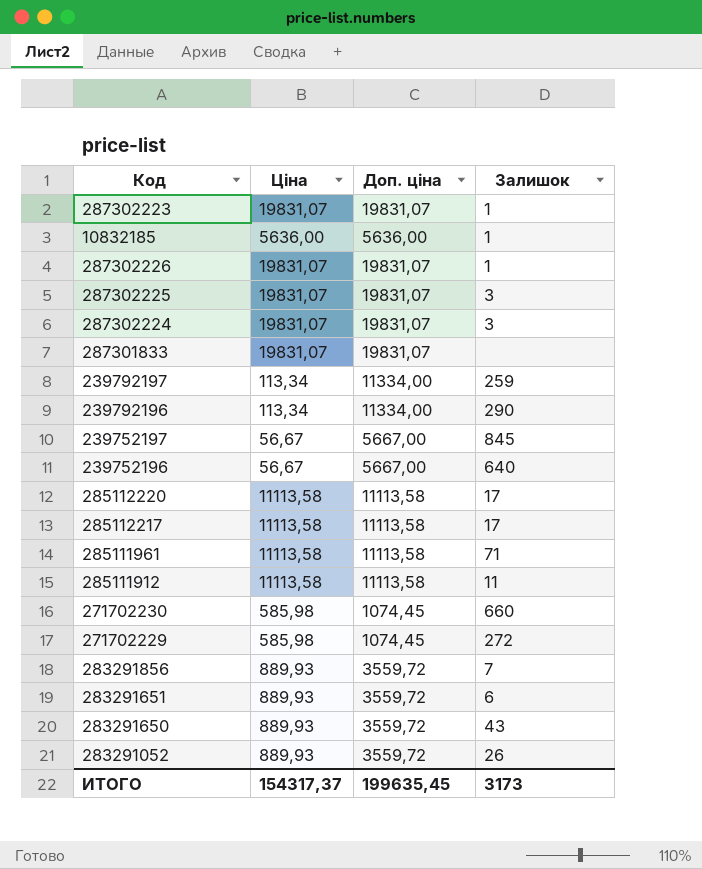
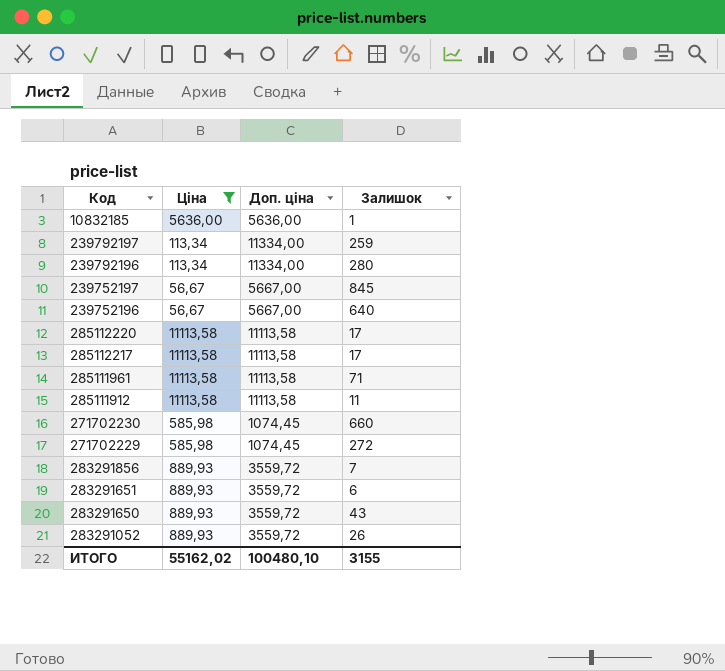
filter: none -> Ціна != 19831,07
239792196 | Залишок: 290 -> 280
ИТОГО | Ціна: 154317,37 -> 55162,02
ИТОГО | Доп. ціна: 199635,45 -> 100480,10
ИТОГО | Залишок: 3173 -> 3155

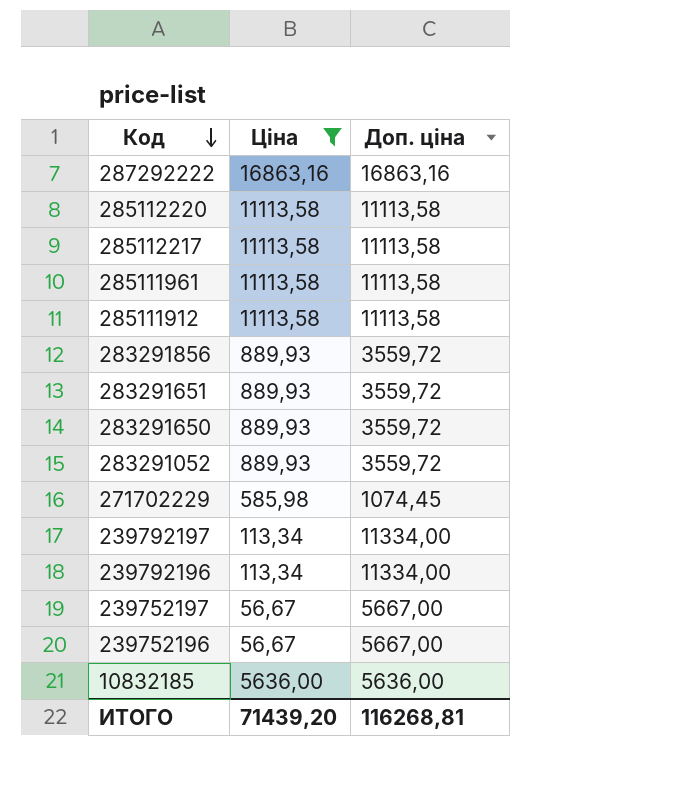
row order: none -> Код descending
column Залишок | position: 4 -> none
row 271702230: 585,98 | 1074,45 | 660 -> none
row 287292222: none -> 16863,16 | 16863,16
ИТОГО | Ціна: 55162,02 -> 71439,20
ИТОГО | Доп. ціна: 100480,10 -> 116268,81

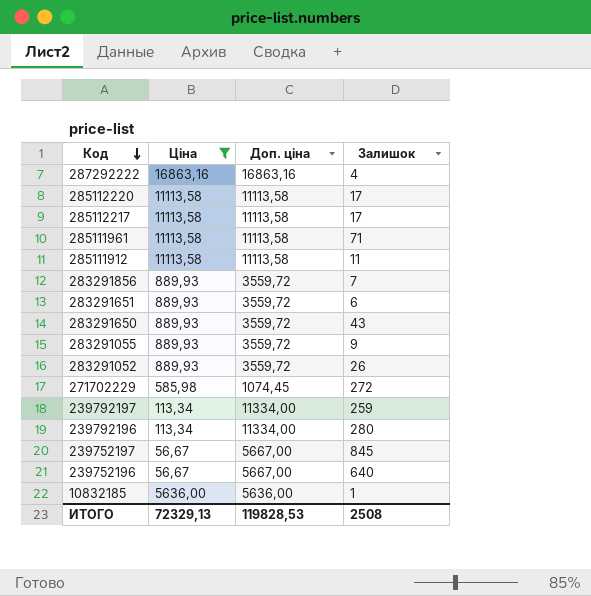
column Залишок | position: none -> 4
row 283291055: none -> 889,93 | 3559,72 | 9
ИТОГО | Ціна: 71439,20 -> 72329,13
ИТОГО | Доп. ціна: 116268,81 -> 119828,53

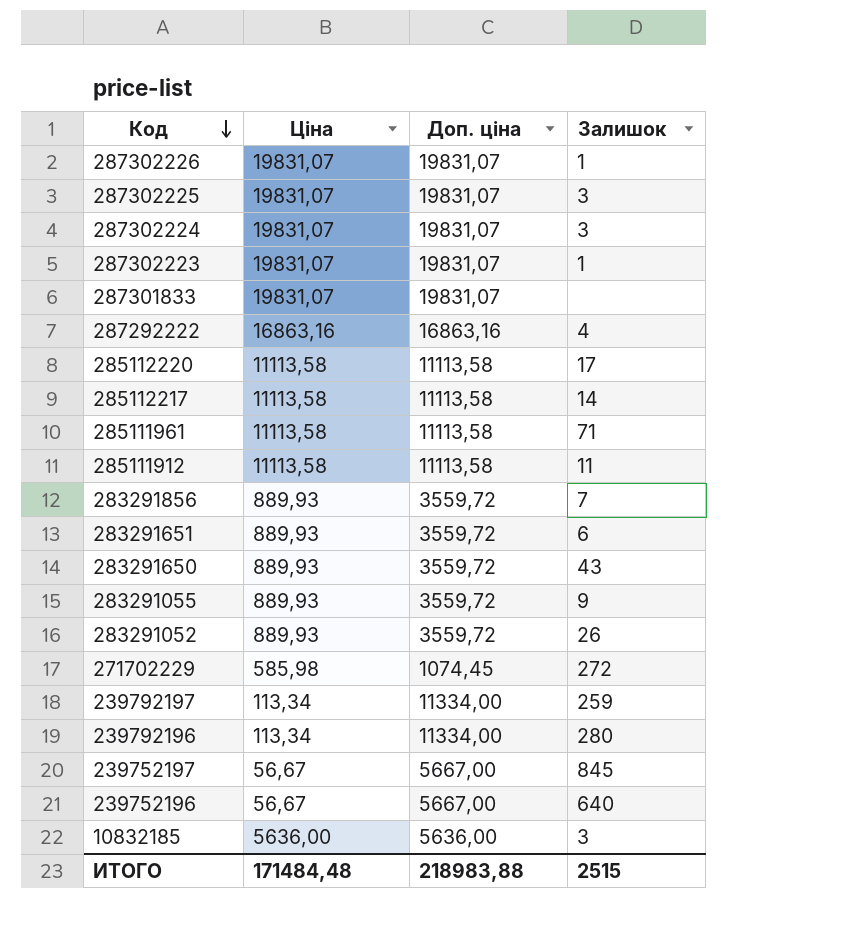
filter: Ціна != 19831,07 -> none
285112217 | Залишок: 17 -> 14
10832185 | Залишок: 1 -> 3
ИТОГО | Ціна: 72329,13 -> 171484,48
ИТОГО | Доп. ціна: 119828,53 -> 218983,88
ИТОГО | Залишок: 2508 -> 2515

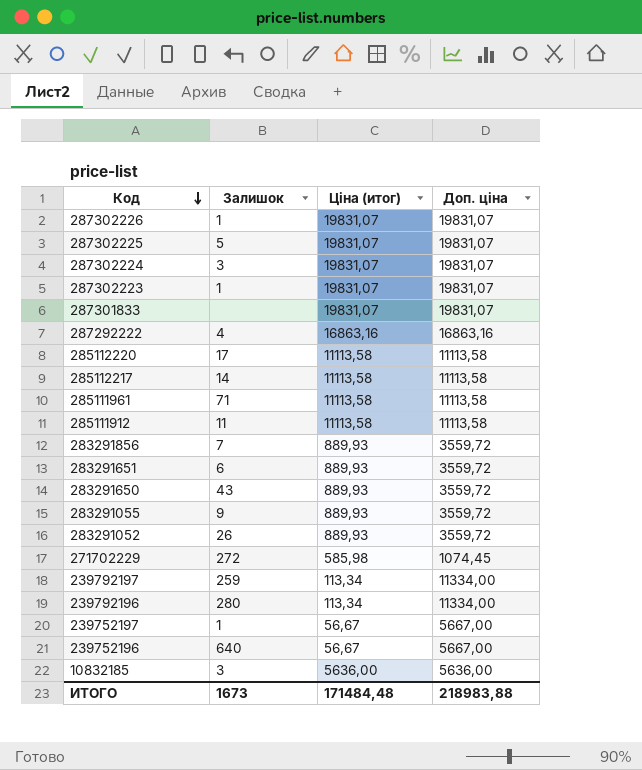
column Залишок | position: 4 -> 2
column name: Ціна -> Ціна (итог)
287302225 | Залишок: 3 -> 5
239752197 | Залишок: 845 -> 1
ИТОГО | Залишок: 2515 -> 1673

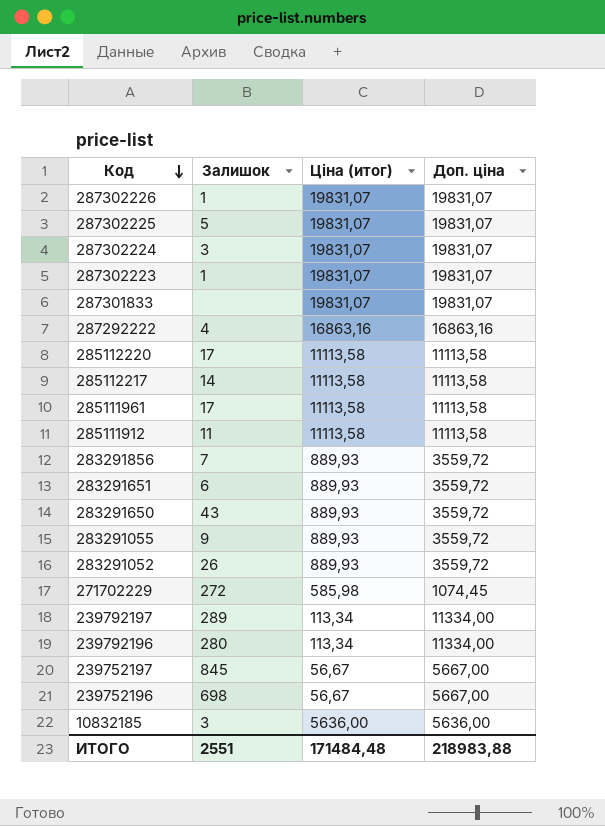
285111961 | Залишок: 71 -> 17
239792197 | Залишок: 259 -> 289
239752197 | Залишок: 1 -> 845
239752196 | Залишок: 640 -> 698
ИТОГО | Залишок: 1673 -> 2551

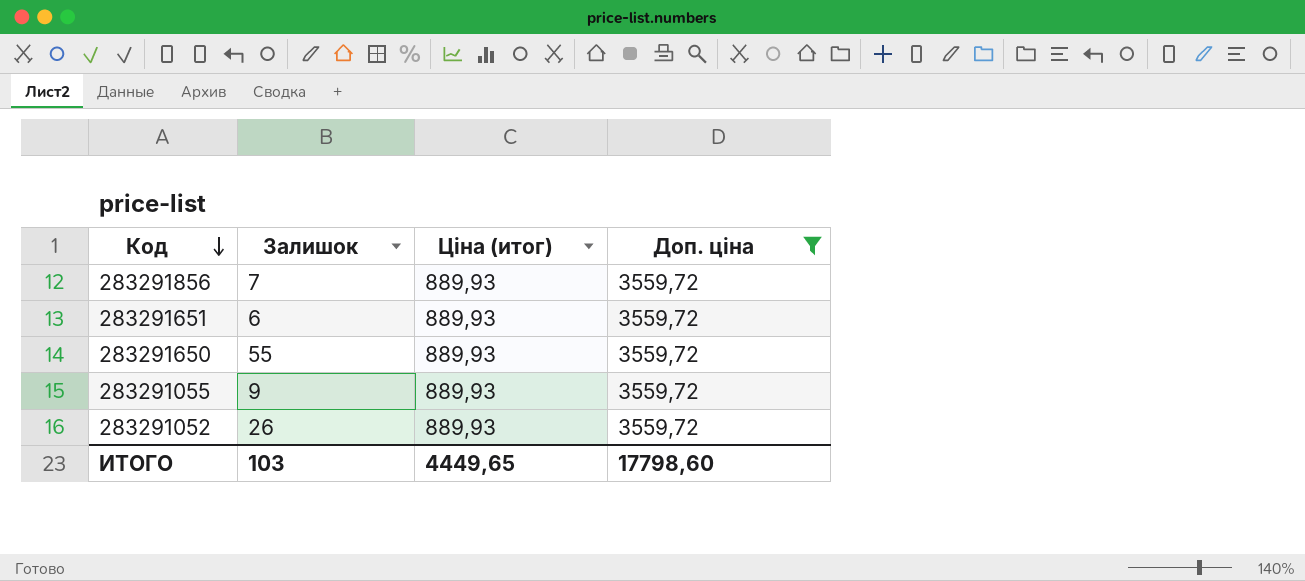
filter: none -> Доп. ціна = 3559,72
283291650 | Залишок: 43 -> 55
ИТОГО | Залишок: 2551 -> 103
ИТОГО | Ціна (итог): 171484,48 -> 4449,65
ИТОГО | Доп. ціна: 218983,88 -> 17798,60

